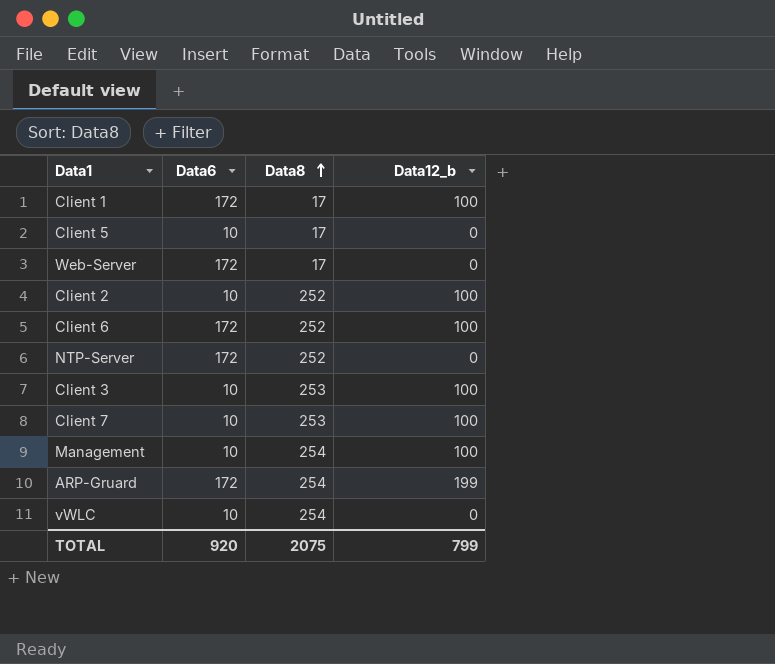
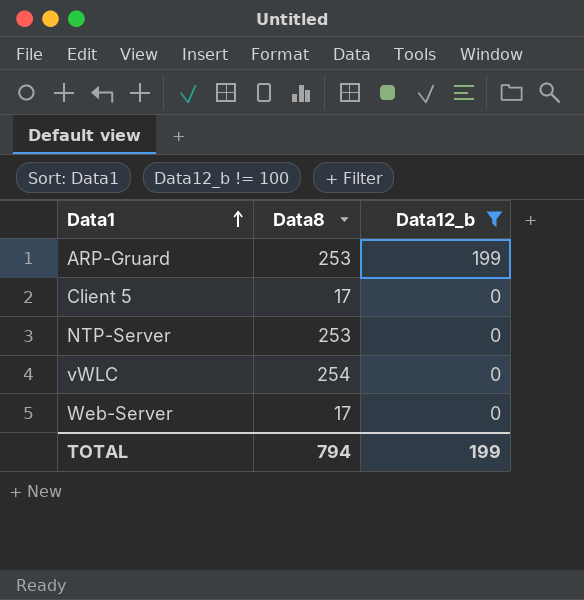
filter: none -> Data12_b != 100
row order: Data8 ascending -> Data1 ascending
column Data6 | position: 2 -> none
ARP-Gruard | Data8: 254 -> 253
NTP-Server | Data8: 252 -> 253
TOTAL | Data8: 2075 -> 794
TOTAL | Data12_b: 799 -> 199

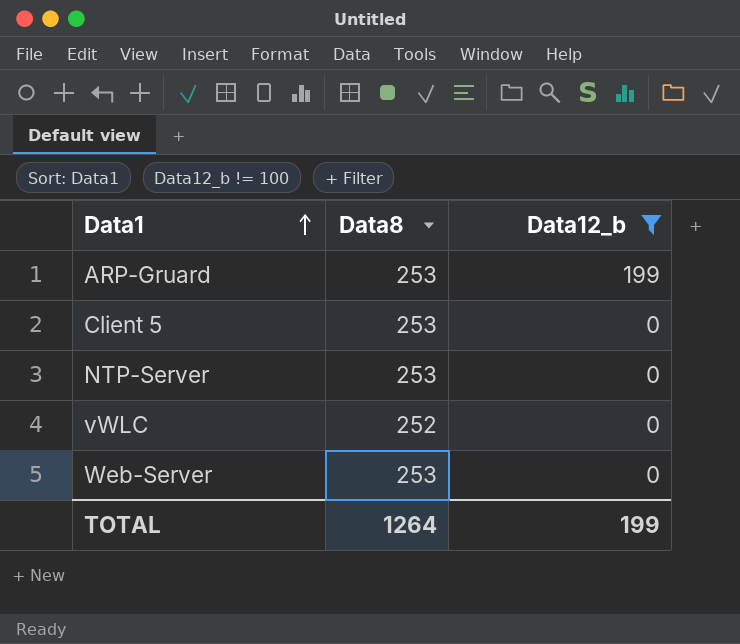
Client 5 | Data8: 17 -> 253
vWLC | Data8: 254 -> 252
Web-Server | Data8: 17 -> 253
TOTAL | Data8: 794 -> 1264

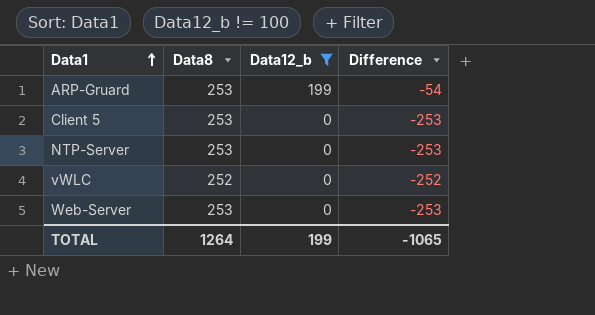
column Difference | formula: none -> [Data12_b] - [Data8]

